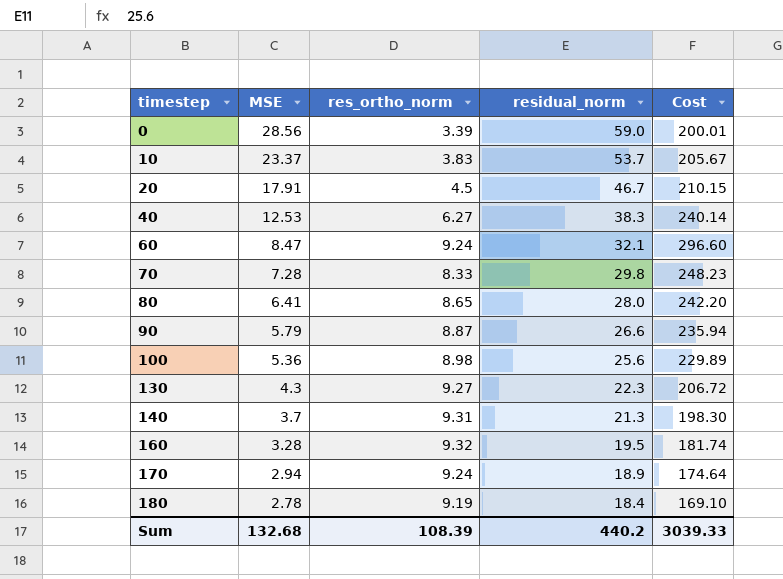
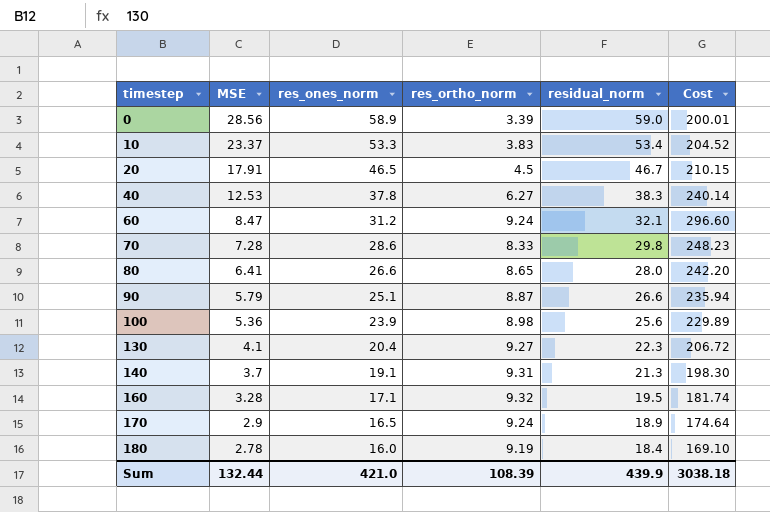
column res_ones_norm | position: none -> 3
10 | residual_norm: 53.7 -> 53.4
10 | Cost: 205.67 -> 204.52
130 | MSE: 4.3 -> 4.1
170 | MSE: 2.94 -> 2.9
Sum | MSE: 132.68 -> 132.44
Sum | residual_norm: 440.2 -> 439.9
Sum | Cost: 3039.33 -> 3038.18

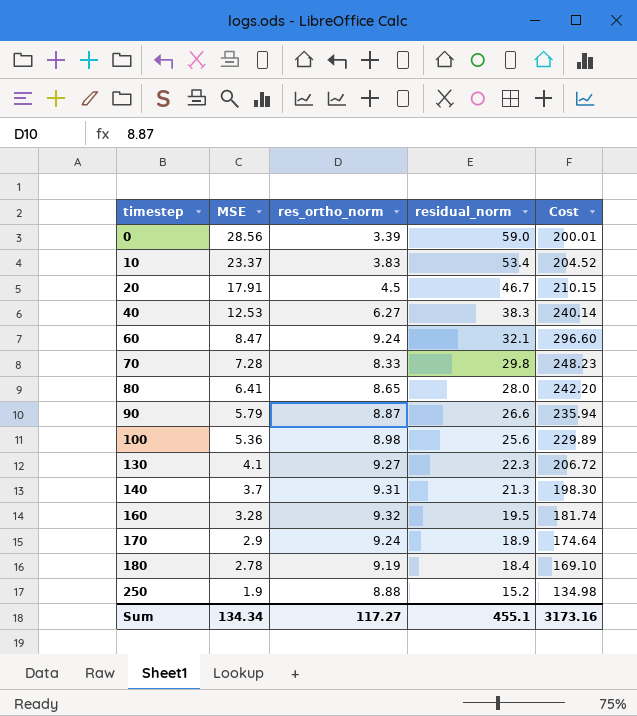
column res_ones_norm | position: 3 -> none
row 250: none -> 1.9 | 8.88 | 15.2 | 134.98
Sum | MSE: 132.44 -> 134.34
Sum | res_ortho_norm: 108.39 -> 117.27
Sum | residual_norm: 439.9 -> 455.1
Sum | Cost: 3038.18 -> 3173.16

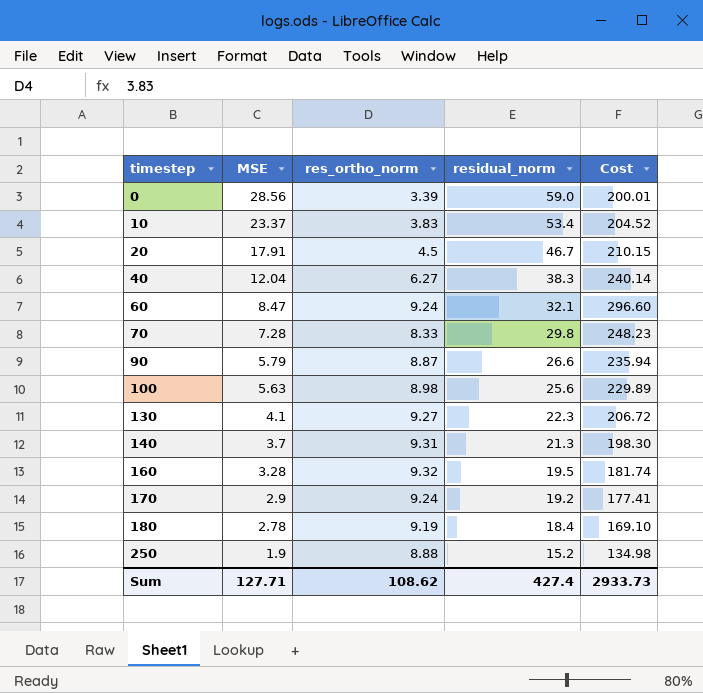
row 80: 6.41 | 8.65 | 28.0 | 242.20 -> none
40 | MSE: 12.53 -> 12.04
100 | MSE: 5.36 -> 5.63
170 | residual_norm: 18.9 -> 19.2
170 | Cost: 174.64 -> 177.41
Sum | MSE: 134.34 -> 127.71
Sum | res_ortho_norm: 117.27 -> 108.62
Sum | residual_norm: 455.1 -> 427.4
Sum | Cost: 3173.16 -> 2933.73

